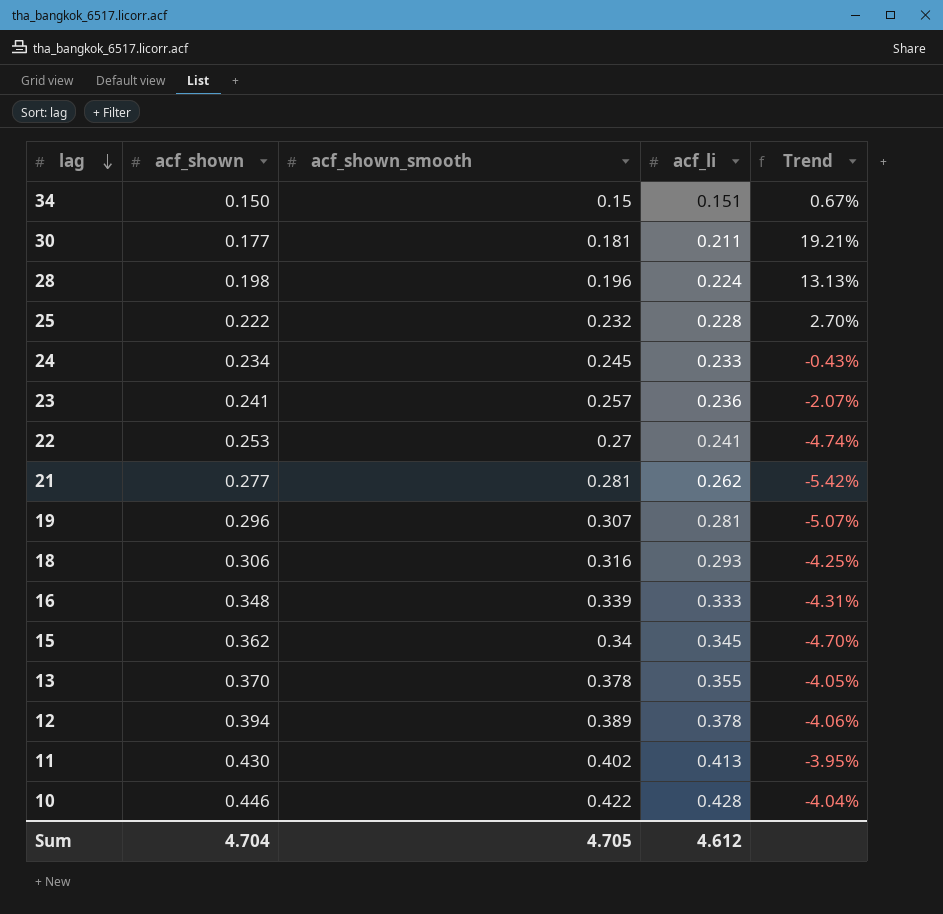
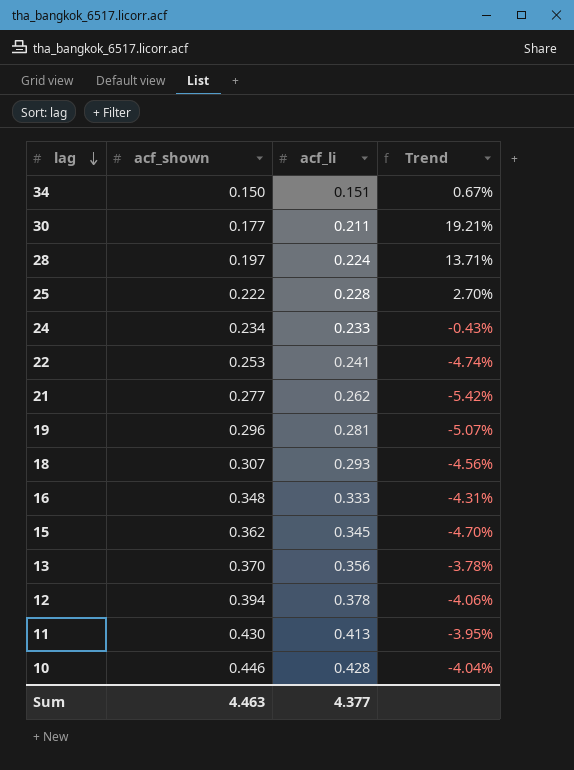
column acf_shown_smooth | position: 3 -> none
row 23: 0.241 | 0.257 | 0.236 | -2.07% -> none
28 | acf_shown: 0.198 -> 0.197
28 | Trend: 13.13% -> 13.71%
18 | acf_shown: 0.306 -> 0.307
18 | Trend: -4.25% -> -4.56%
13 | acf_li: 0.355 -> 0.356
13 | Trend: -4.05% -> -3.78%
Sum | acf_shown: 4.704 -> 4.463
Sum | acf_li: 4.612 -> 4.377

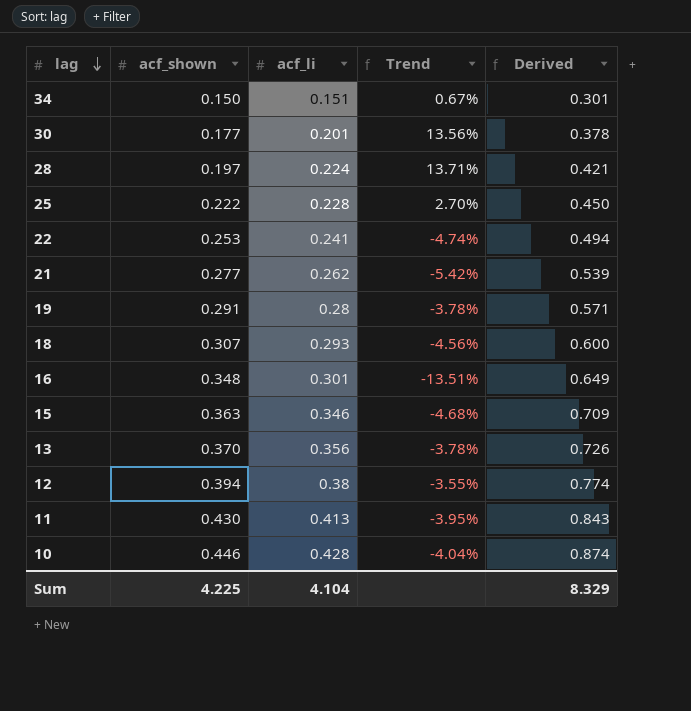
column Derived | formula: none -> [acf_shown] + [acf_li]
row 24: 0.234 | 0.233 | -0.43% -> none
30 | acf_li: 0.211 -> 0.201
30 | Trend: 19.21% -> 13.56%
19 | acf_shown: 0.296 -> 0.291
19 | acf_li: 0.281 -> 0.28
19 | Trend: -5.07% -> -3.78%
16 | acf_li: 0.333 -> 0.301
16 | Trend: -4.31% -> -13.51%
15 | acf_shown: 0.362 -> 0.363
15 | acf_li: 0.345 -> 0.346
15 | Trend: -4.70% -> -4.68%
12 | acf_li: 0.378 -> 0.38
12 | Trend: -4.06% -> -3.55%
Sum | acf_shown: 4.463 -> 4.225
Sum | acf_li: 4.377 -> 4.104

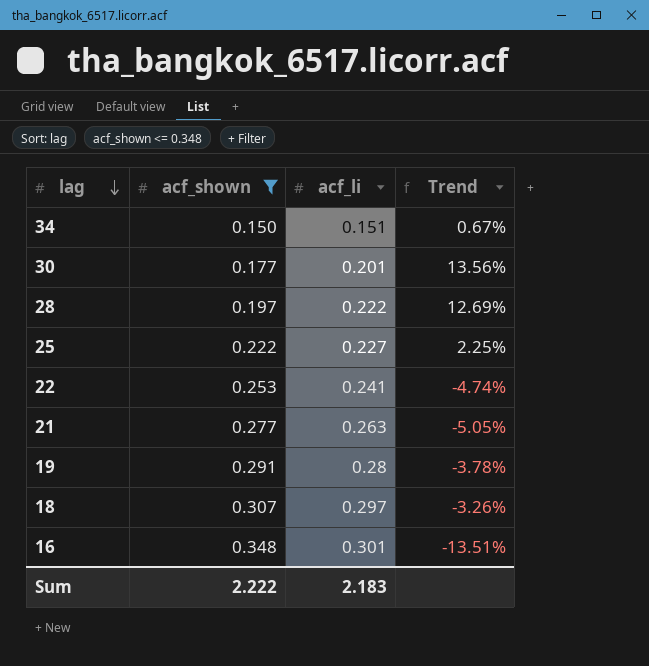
filter: none -> acf_shown <= 0.348
column Derived | formula: [acf_shown] + [acf_li] -> none
28 | acf_li: 0.224 -> 0.222
28 | Trend: 13.71% -> 12.69%
25 | acf_li: 0.228 -> 0.227
25 | Trend: 2.70% -> 2.25%
21 | acf_li: 0.262 -> 0.263
21 | Trend: -5.42% -> -5.05%
18 | acf_li: 0.293 -> 0.297
18 | Trend: -4.56% -> -3.26%
Sum | acf_shown: 4.225 -> 2.222
Sum | acf_li: 4.104 -> 2.183

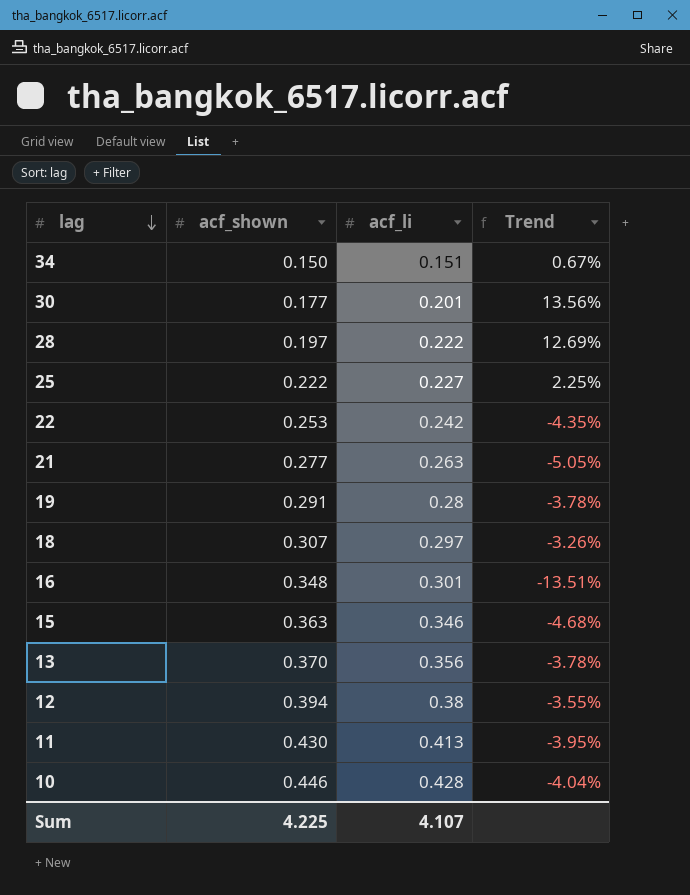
filter: acf_shown <= 0.348 -> none
22 | acf_li: 0.241 -> 0.242
22 | Trend: -4.74% -> -4.35%
Sum | acf_shown: 2.222 -> 4.225
Sum | acf_li: 2.183 -> 4.107

